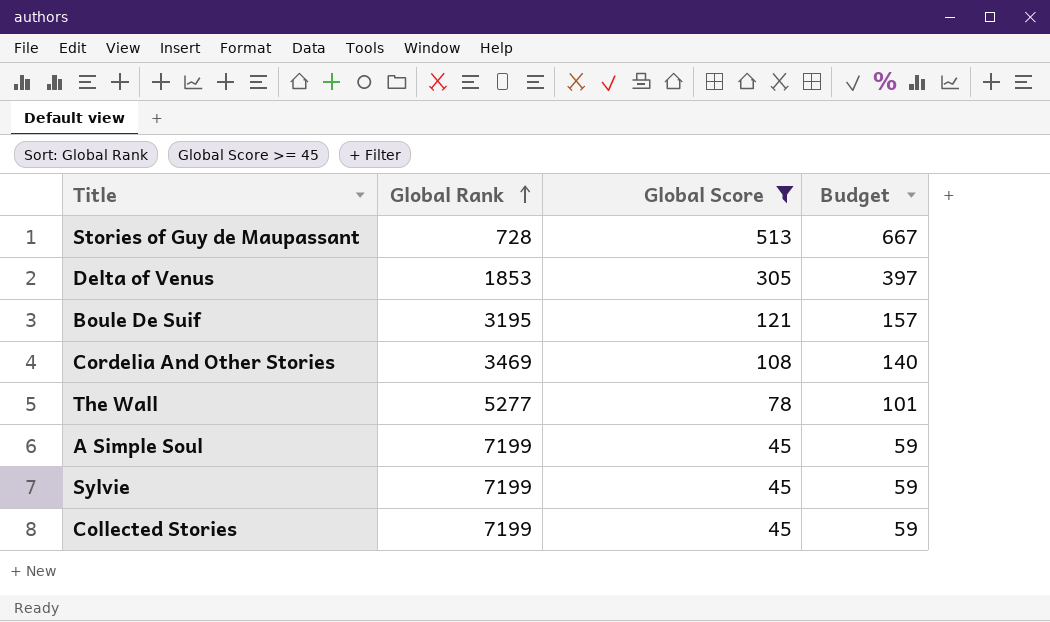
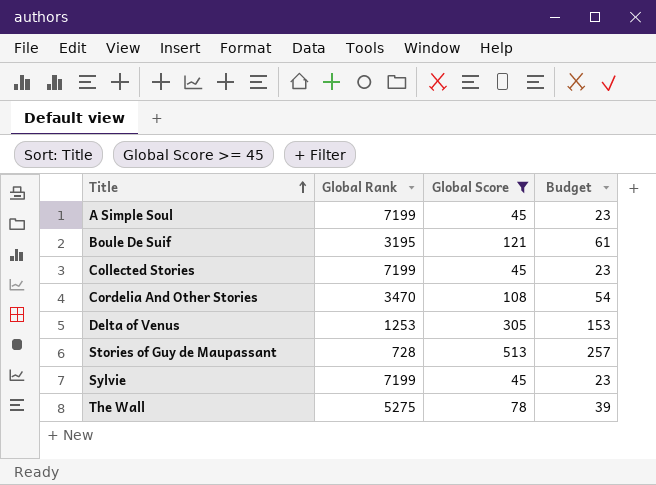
row order: Global Rank ascending -> Title ascending
column Budget | formula: [Global Score] * 1.3 -> [Global Score] * 0.5
Cordelia And Other Stories | Global Rank: 3469 -> 3470
Delta of Venus | Global Rank: 1853 -> 1253
The Wall | Global Rank: 5277 -> 5275

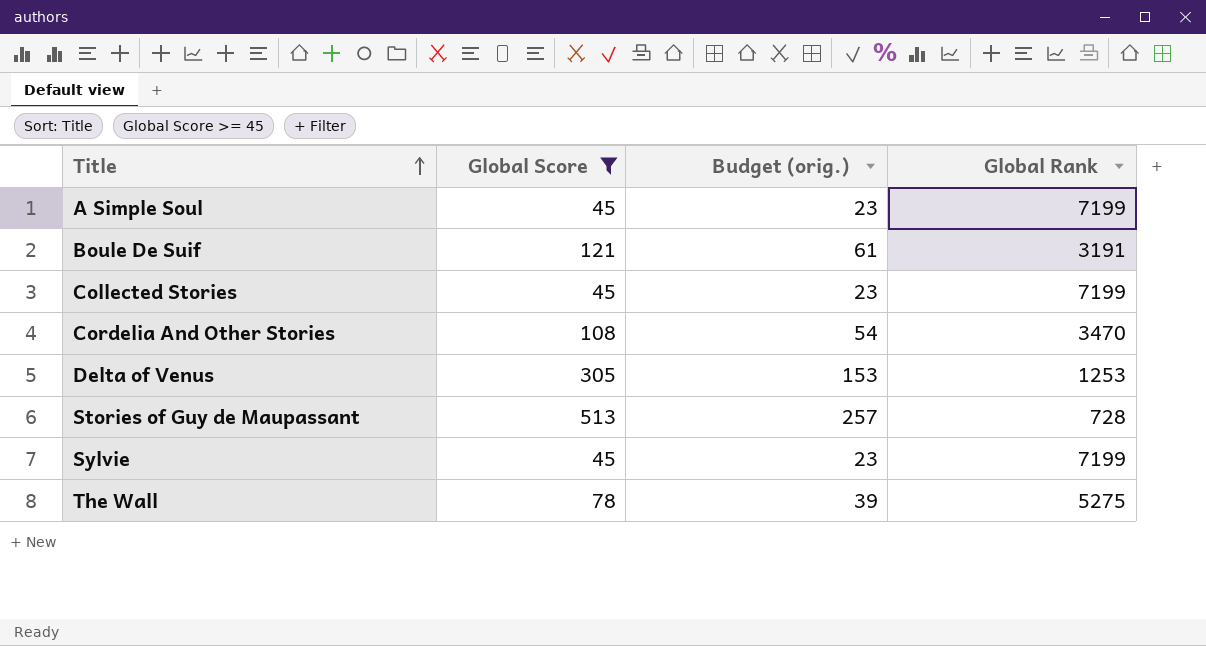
column name: Budget -> Budget (orig.)
column Global Rank | position: 2 -> 4
Boule De Suif | Global Rank: 3195 -> 3191

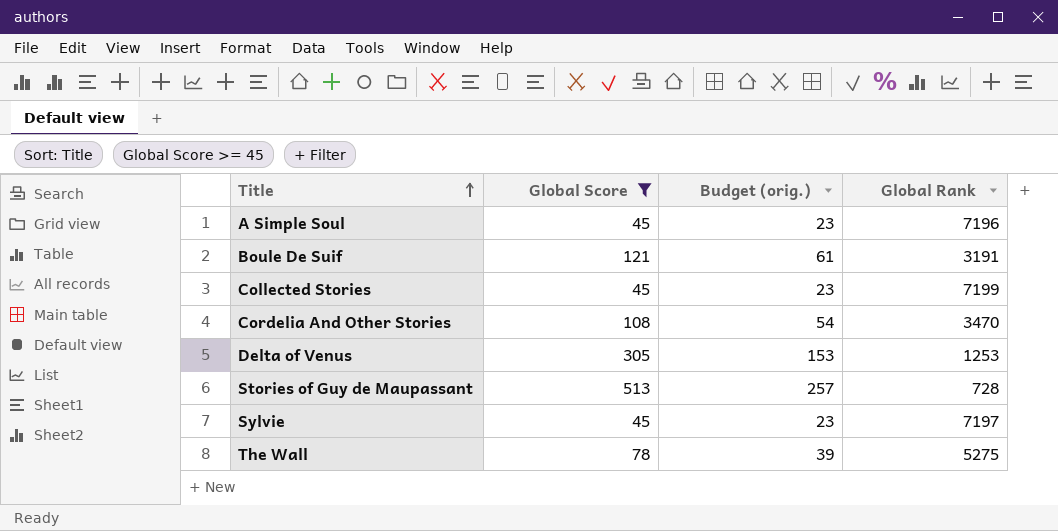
A Simple Soul | Global Rank: 7199 -> 7196
Sylvie | Global Rank: 7199 -> 7197

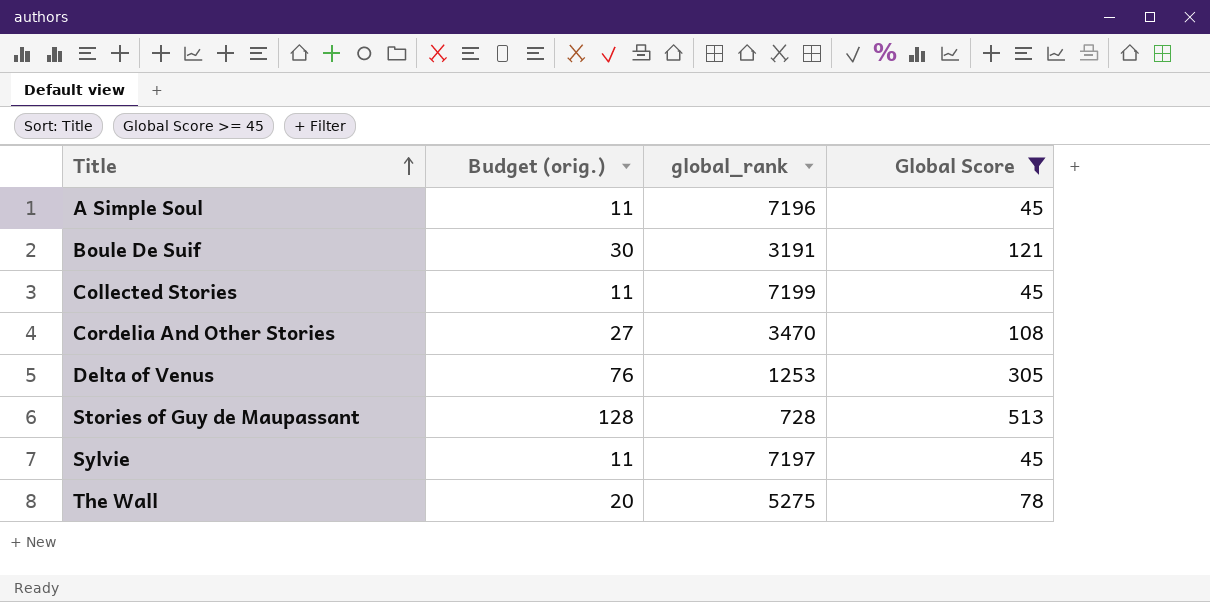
column Budget (orig.) | formula: [Global Score] * 0.5 -> [Global Score] * 0.25
column name: Global Rank -> global_rank
column Global Score | position: 2 -> 4

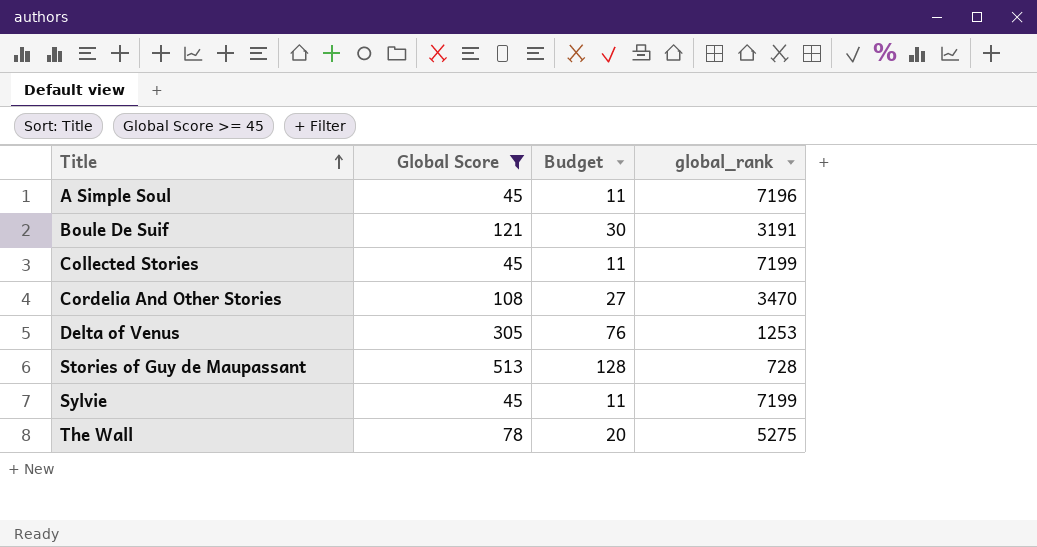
column Global Score | position: 4 -> 2
column name: Budget (orig.) -> Budget
Sylvie | global_rank: 7197 -> 7199

